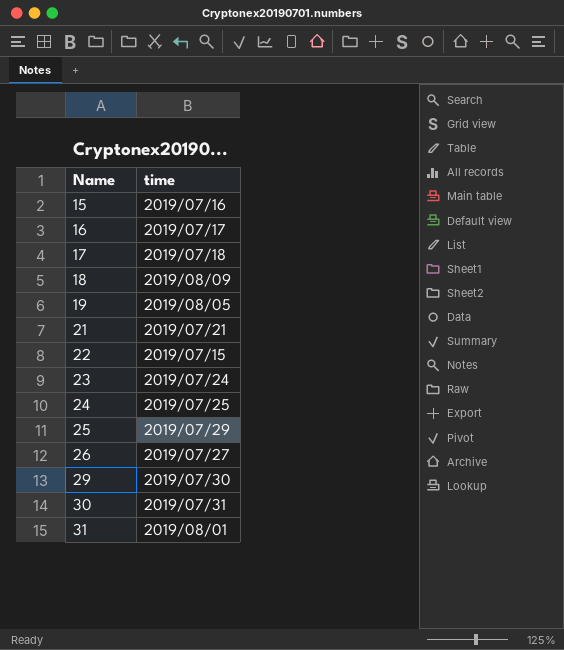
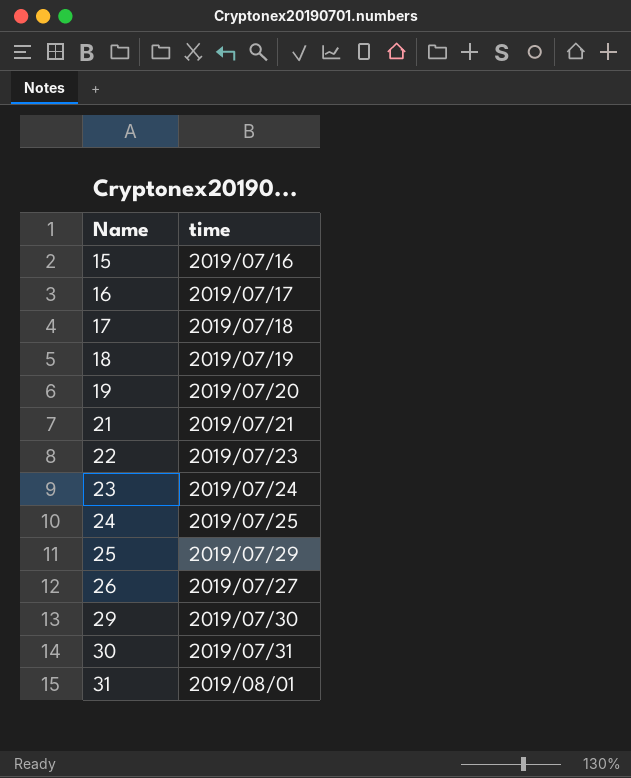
18 | time: 2019/08/09 -> 2019/07/19
19 | time: 2019/08/05 -> 2019/07/20
22 | time: 2019/07/15 -> 2019/07/23

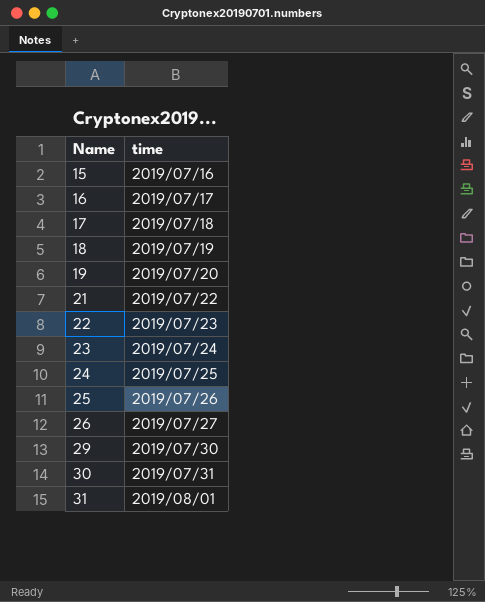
21 | time: 2019/07/21 -> 2019/07/22
25 | time: 2019/07/29 -> 2019/07/26

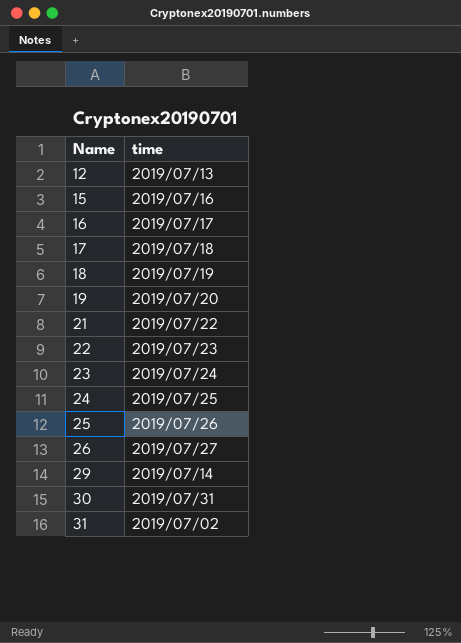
row 12: none -> 2019/07/13
29 | time: 2019/07/30 -> 2019/07/14
31 | time: 2019/08/01 -> 2019/07/02

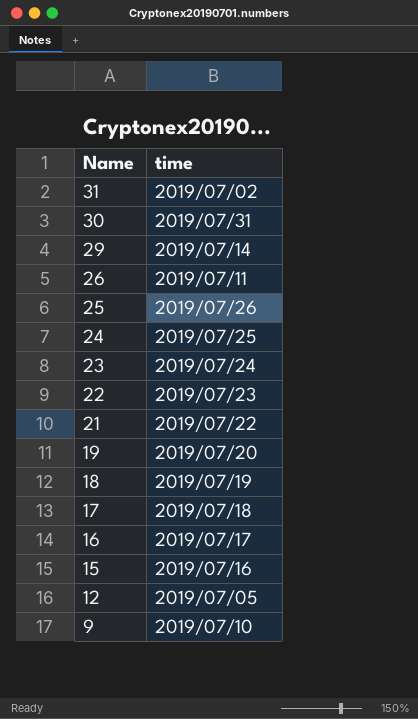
row order: Name ascending -> Name descending
26 | time: 2019/07/27 -> 2019/07/11
12 | time: 2019/07/13 -> 2019/07/05
row 9: none -> 2019/07/10

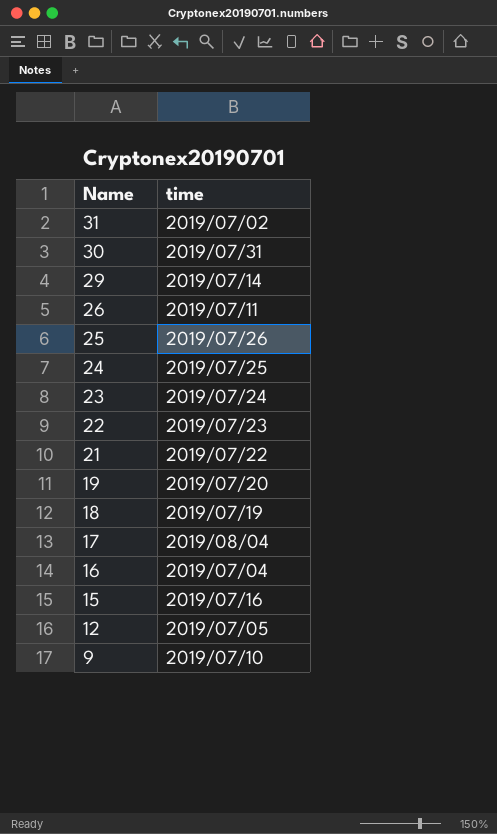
17 | time: 2019/07/18 -> 2019/08/04
16 | time: 2019/07/17 -> 2019/07/04

